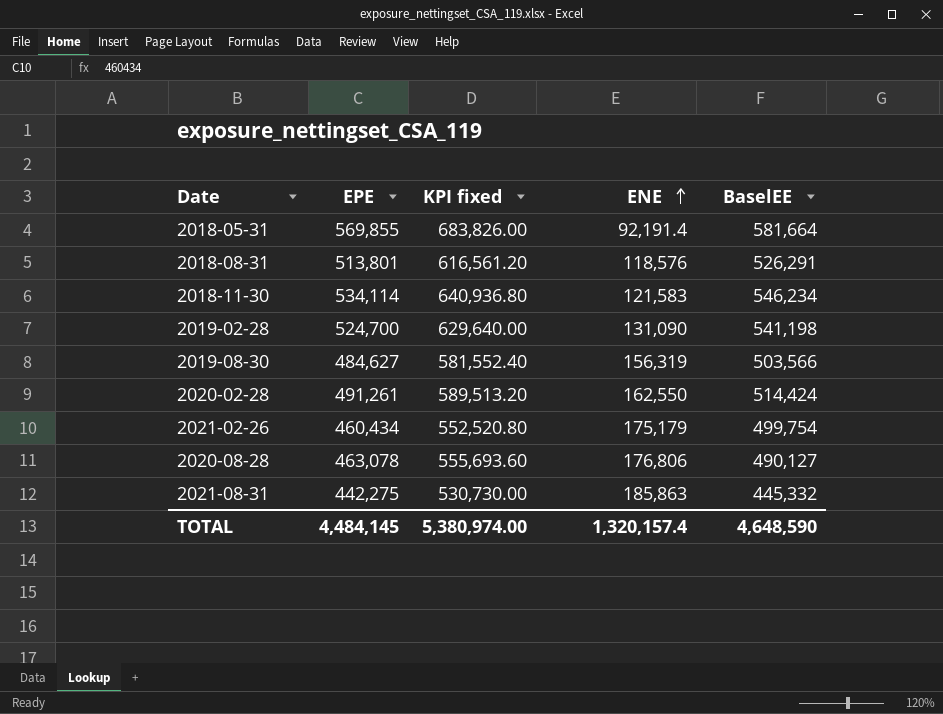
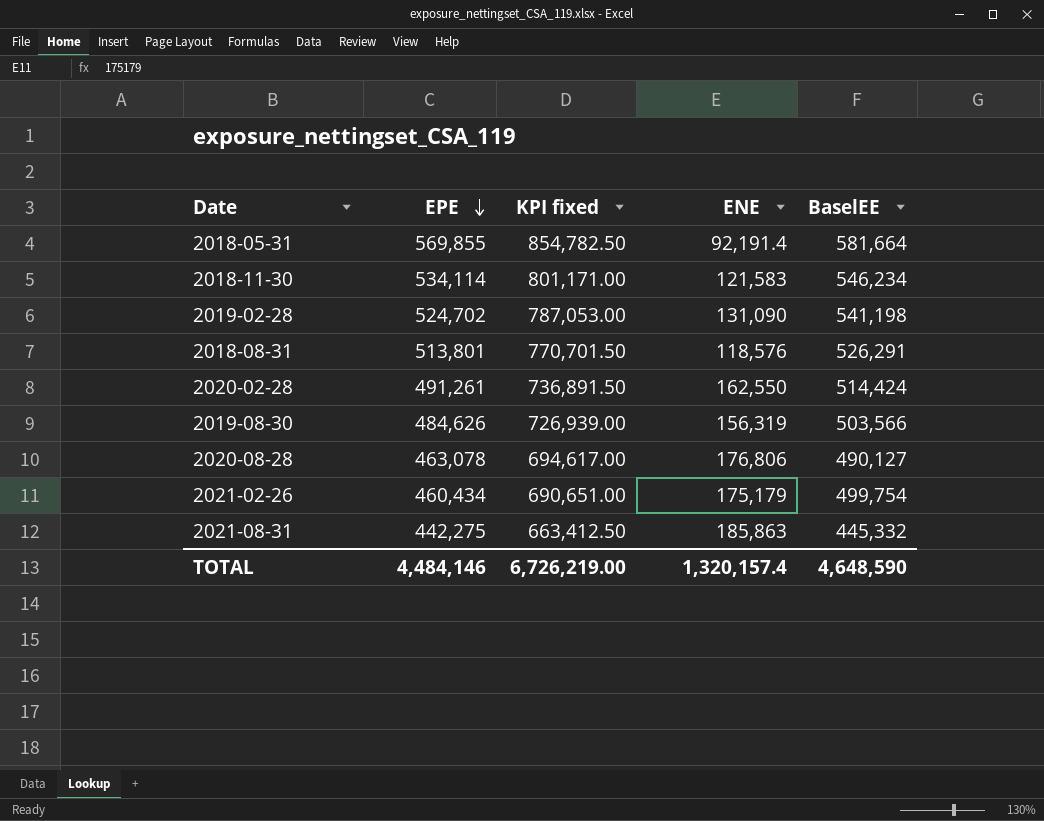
row order: ENE ascending -> EPE descending
column KPI fixed | formula: [EPE] * 1.2 -> [EPE] * 1.5
2019-02-28 | EPE: 524,700 -> 524,702
2019-08-30 | EPE: 484,627 -> 484,626
TOTAL | EPE: 4,484,145 -> 4,484,146
TOTAL | KPI fixed: 5,380,974.00 -> 6,726,219.00

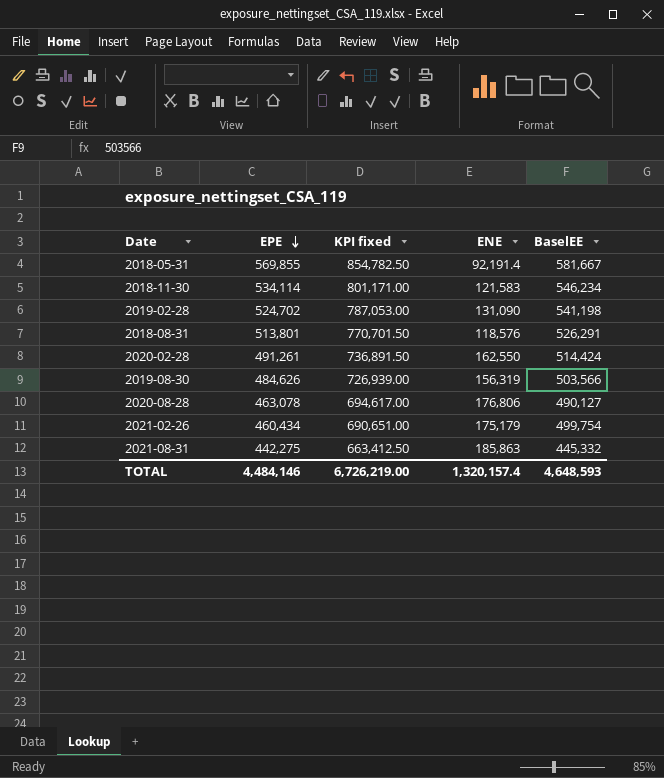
2018-05-31 | BaselEE: 581,664 -> 581,667
TOTAL | BaselEE: 4,648,590 -> 4,648,593

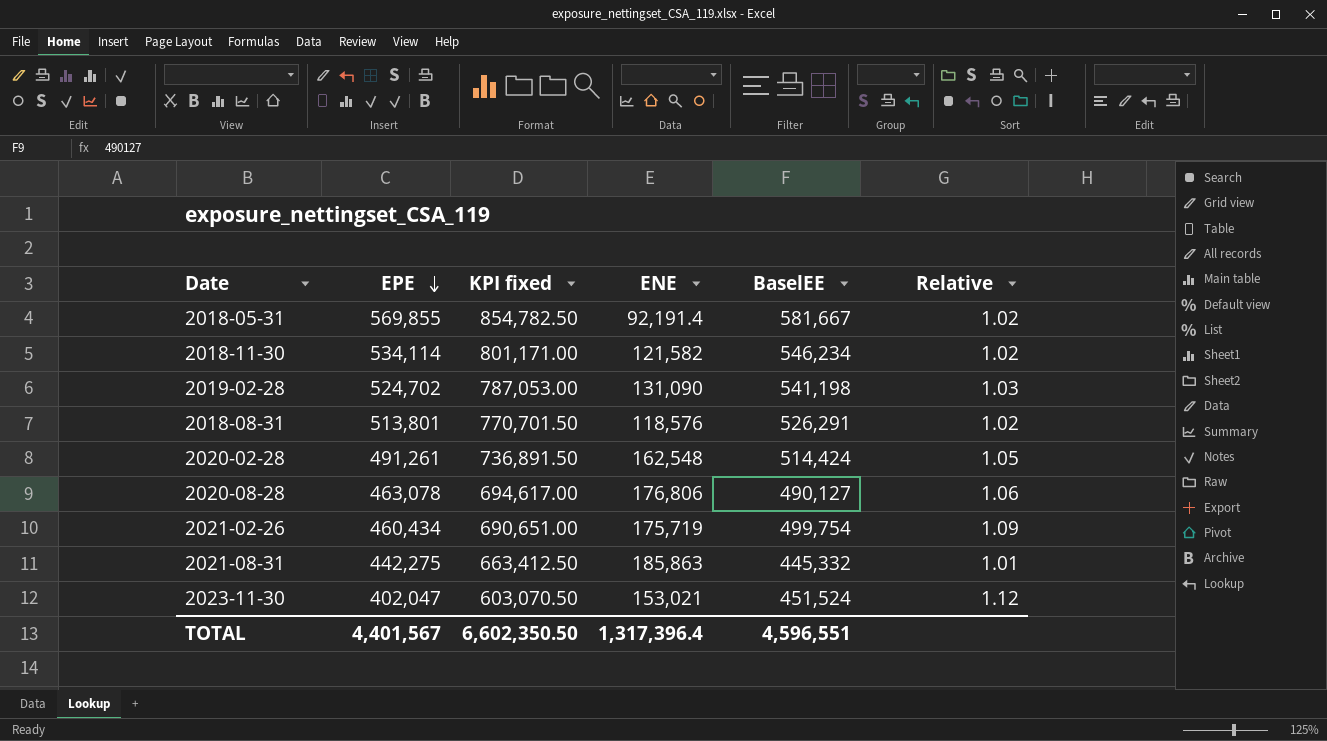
column Relative | formula: none -> [BaselEE] / [EPE]
row 2019-08-30: 484,626 | 726,939.00 | 156,319 | 503,566 -> none
2018-11-30 | ENE: 121,583 -> 121,582
2020-02-28 | ENE: 162,550 -> 162,548
2021-02-26 | ENE: 175,179 -> 175,719
row 2023-11-30: none -> 402,047 | 603,070.50 | 153,021 | 451,524 | 1.12
TOTAL | EPE: 4,484,146 -> 4,401,567
TOTAL | KPI fixed: 6,726,219.00 -> 6,602,350.50
TOTAL | ENE: 1,320,157.4 -> 1,317,396.4
TOTAL | BaselEE: 4,648,593 -> 4,596,551

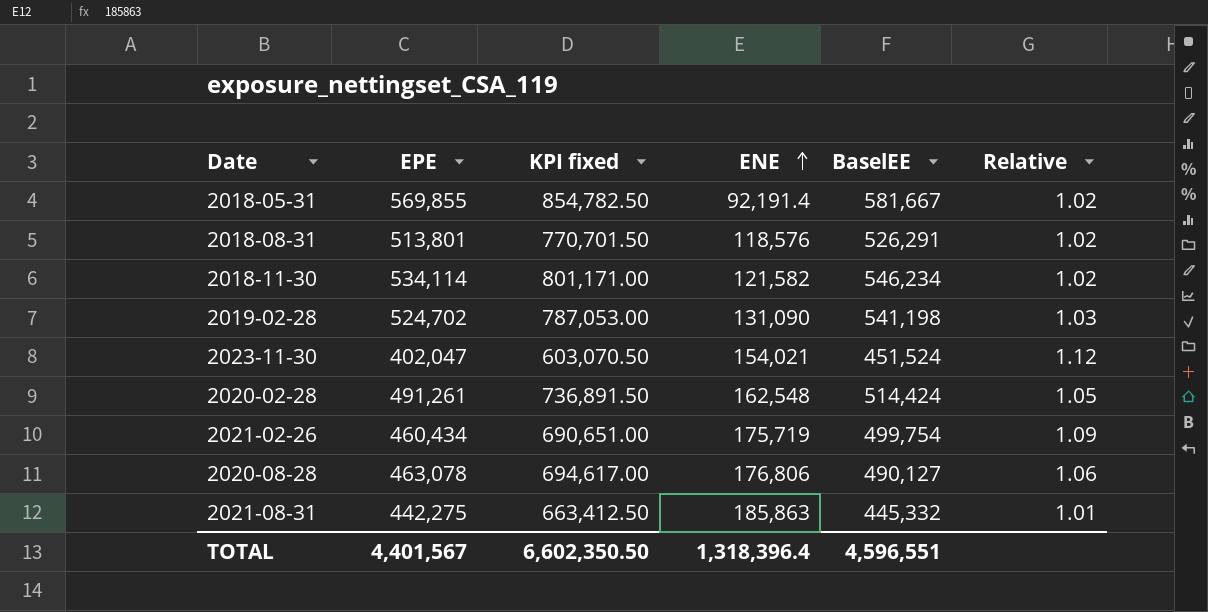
row order: EPE descending -> ENE ascending
2023-11-30 | ENE: 153,021 -> 154,021
TOTAL | ENE: 1,317,396.4 -> 1,318,396.4

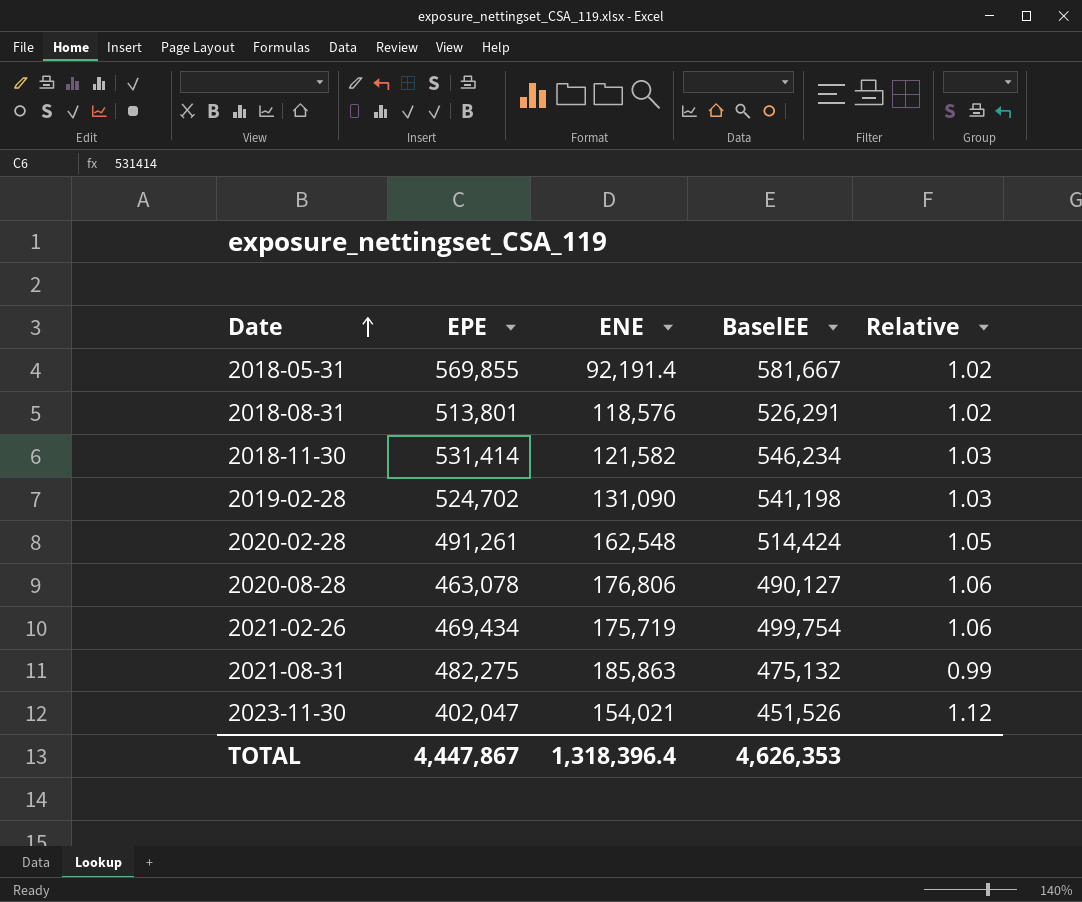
row order: ENE ascending -> Date ascending
column KPI fixed | formula: [EPE] * 1.5 -> none
2018-11-30 | EPE: 534,114 -> 531,414
2018-11-30 | Relative: 1.02 -> 1.03
2021-02-26 | EPE: 460,434 -> 469,434
2021-02-26 | Relative: 1.09 -> 1.06
2021-08-31 | EPE: 442,275 -> 482,275
2021-08-31 | BaselEE: 445,332 -> 475,132
2021-08-31 | Relative: 1.01 -> 0.99
2023-11-30 | BaselEE: 451,524 -> 451,526
TOTAL | EPE: 4,401,567 -> 4,447,867
TOTAL | BaselEE: 4,596,551 -> 4,626,353

